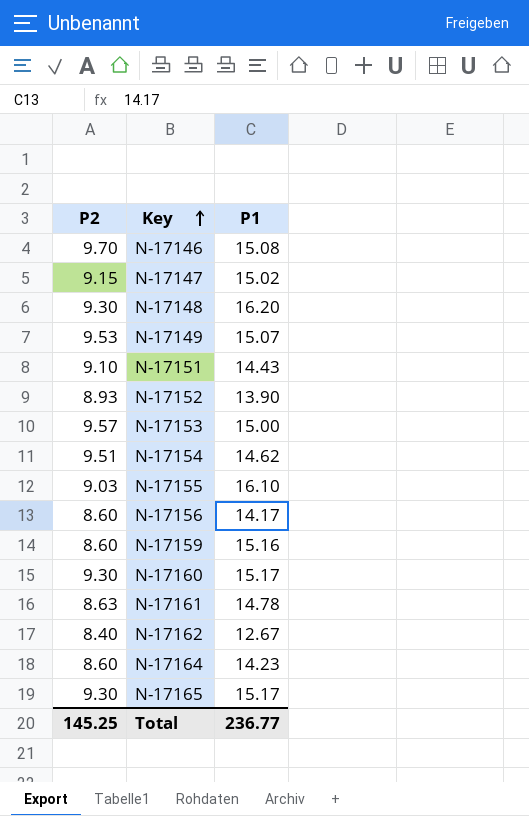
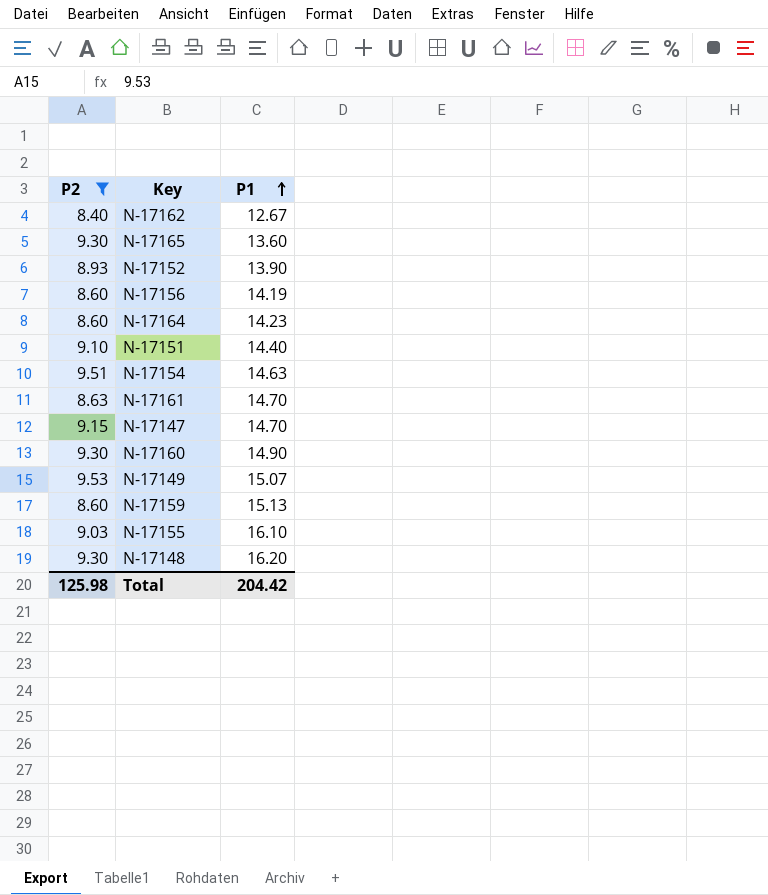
filter: none -> P2 <= 9.53
row order: Key ascending -> P1 ascending
N-17165 | P1: 15.17 -> 13.60
N-17156 | P1: 14.17 -> 14.19
N-17151 | P1: 14.43 -> 14.40
N-17154 | P1: 14.62 -> 14.63
N-17161 | P1: 14.78 -> 14.70
N-17147 | P1: 15.02 -> 14.70
N-17160 | P1: 15.17 -> 14.90
N-17159 | P1: 15.16 -> 15.13
Total | P2: 145.25 -> 125.98
Total | P1: 236.77 -> 204.42

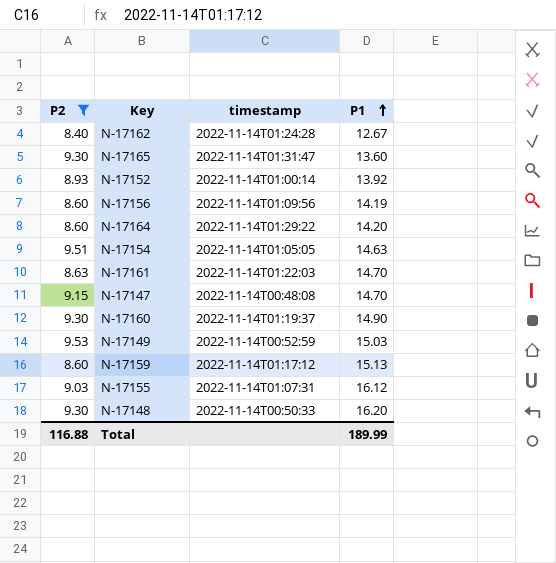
column timestamp | position: none -> 3
row N-17151: 9.10 | 14.40 -> none
N-17152 | P1: 13.90 -> 13.92
N-17164 | P1: 14.23 -> 14.20
N-17149 | P1: 15.07 -> 15.03
N-17155 | P1: 16.10 -> 16.12
Total | P2: 125.98 -> 116.88
Total | P1: 204.42 -> 189.99

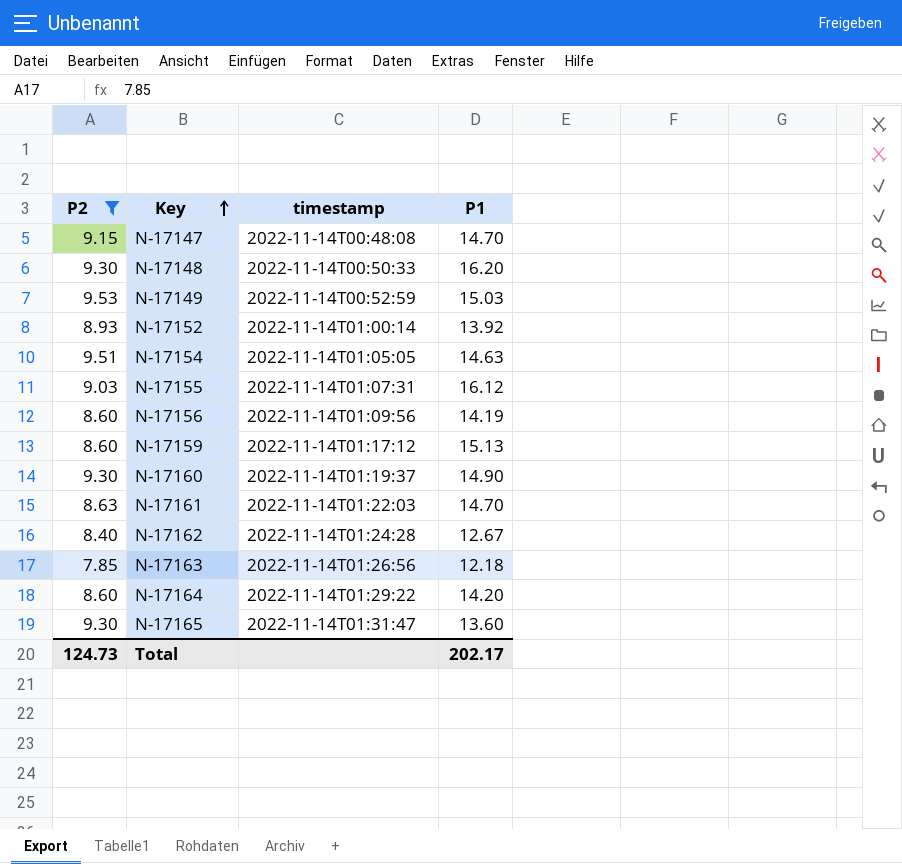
row order: P1 ascending -> Key ascending
row N-17163: none -> 7.85 | 2022-11-14T01:26:56 | 12.18
Total | P2: 116.88 -> 124.73
Total | P1: 189.99 -> 202.17

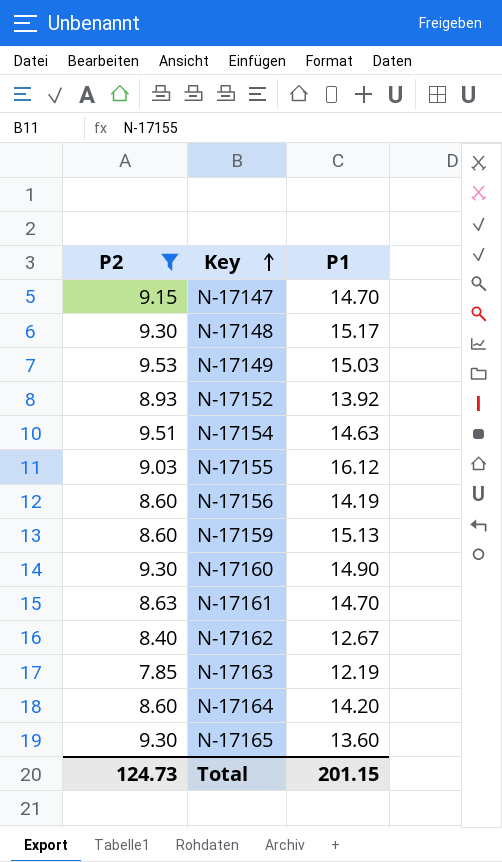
column timestamp | position: 3 -> none
N-17148 | P1: 16.20 -> 15.17
N-17163 | P1: 12.18 -> 12.19
Total | P1: 202.17 -> 201.15

